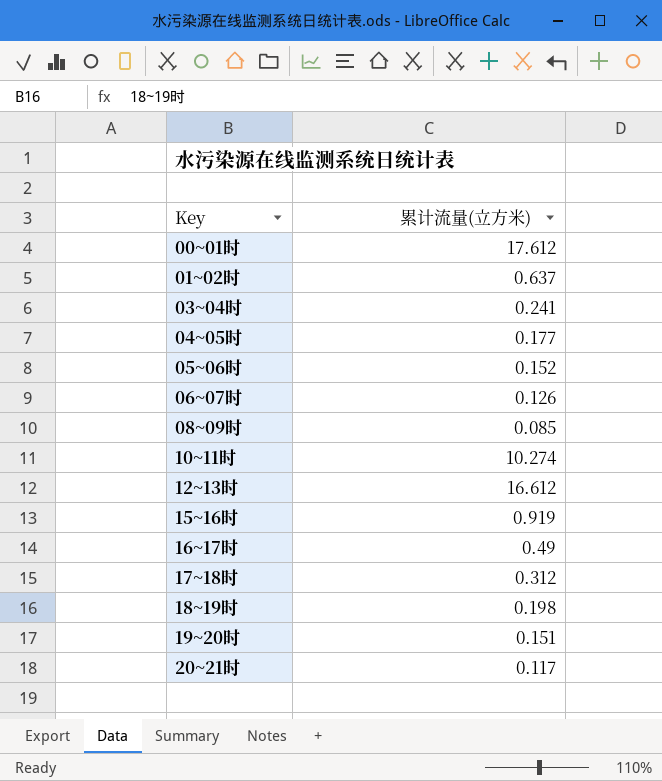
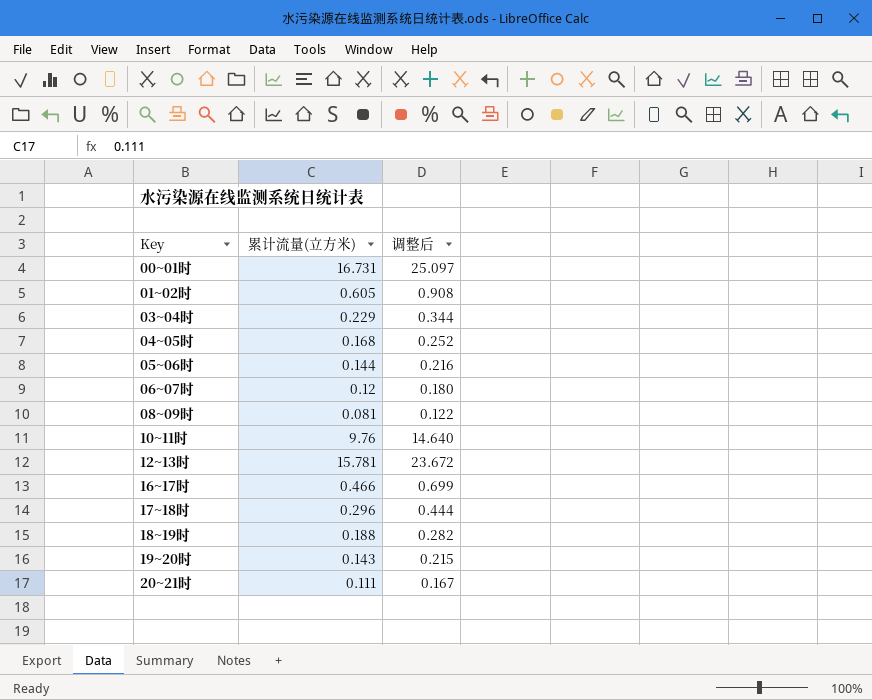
column 调整后 | formula: none -> [累计流量(立方米)] * 1.5
row 15~16时: 0.919 -> none
00~01时 | 累计流量(立方米): 17.612 -> 16.731
01~02时 | 累计流量(立方米): 0.637 -> 0.605
03~04时 | 累计流量(立方米): 0.241 -> 0.229
04~05时 | 累计流量(立方米): 0.177 -> 0.168
05~06时 | 累计流量(立方米): 0.152 -> 0.144
06~07时 | 累计流量(立方米): 0.126 -> 0.12
08~09时 | 累计流量(立方米): 0.085 -> 0.081
10~11时 | 累计流量(立方米): 10.274 -> 9.76
12~13时 | 累计流量(立方米): 16.612 -> 15.781
16~17时 | 累计流量(立方米): 0.49 -> 0.466
17~18时 | 累计流量(立方米): 0.312 -> 0.296
18~19时 | 累计流量(立方米): 0.198 -> 0.188
19~20时 | 累计流量(立方米): 0.151 -> 0.143
20~21时 | 累计流量(立方米): 0.117 -> 0.111

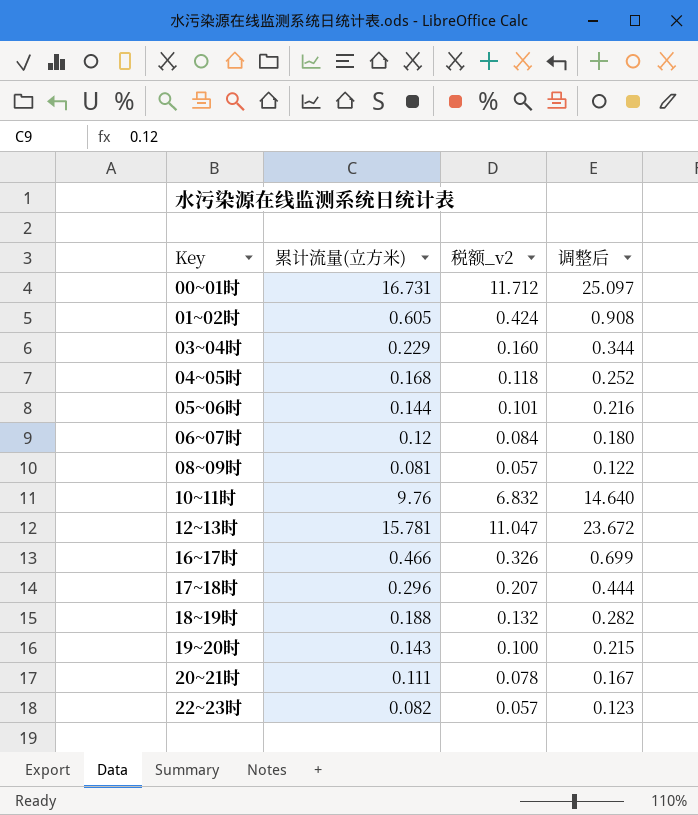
column 税额_v2 | formula: none -> [累计流量(立方米)] * 0.7
row 22~23时: none -> 0.082 | 0.057 | 0.123

